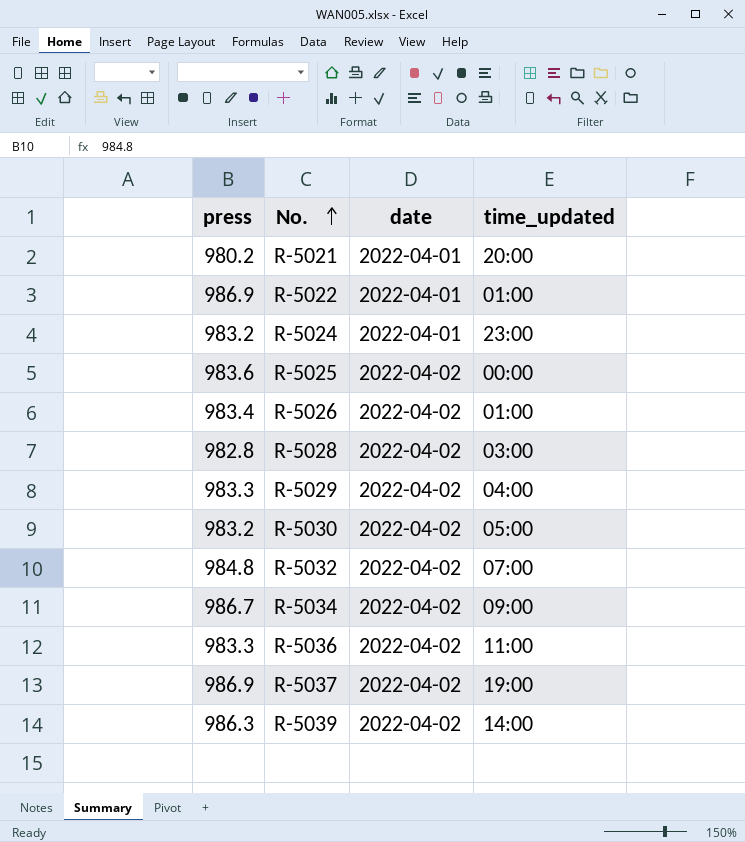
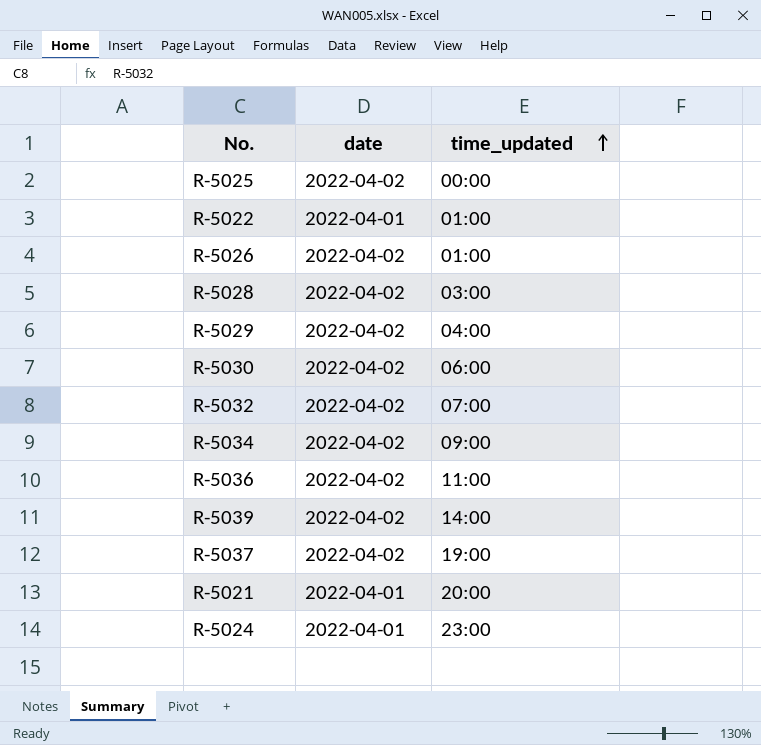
row order: No. ascending -> time_updated ascending
column press | position: 1 -> none
R-5030 | time_updated: 05:00 -> 06:00

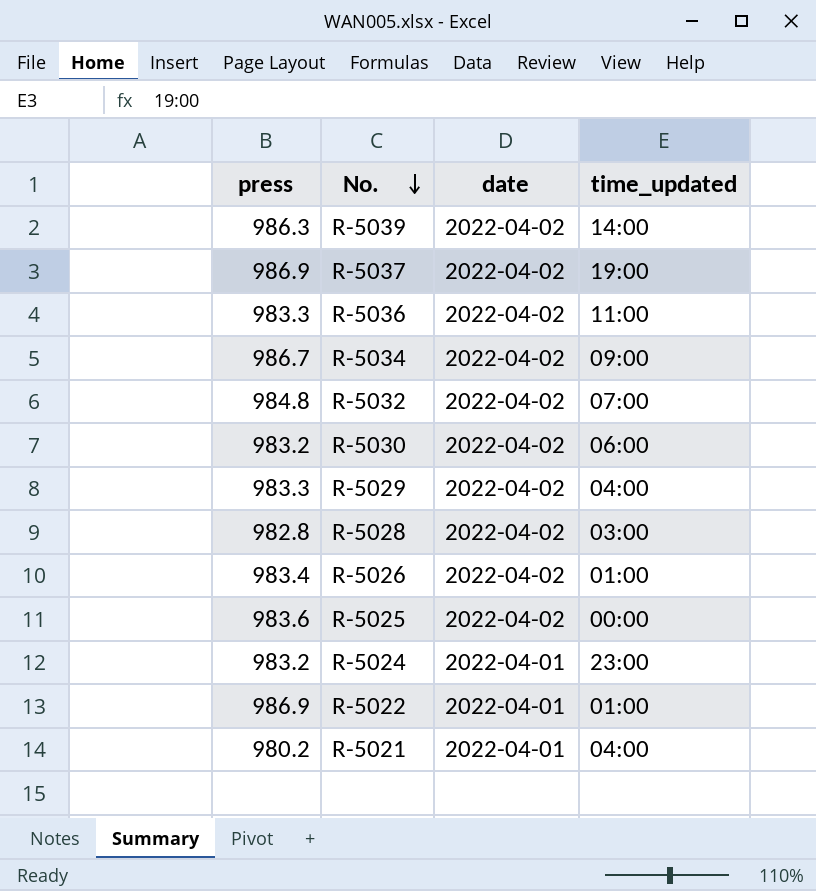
row order: time_updated ascending -> No. descending
column press | position: none -> 1
R-5021 | time_updated: 20:00 -> 04:00

